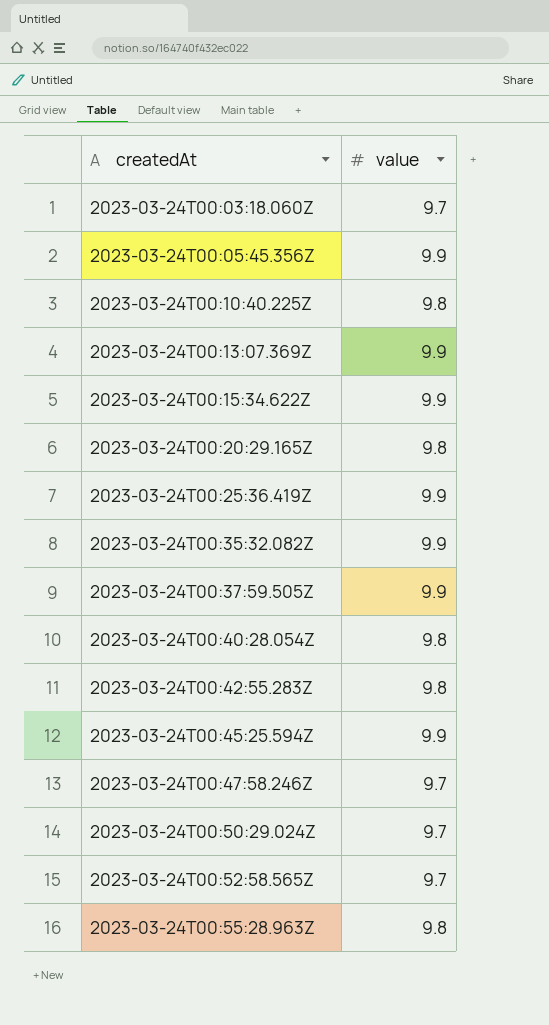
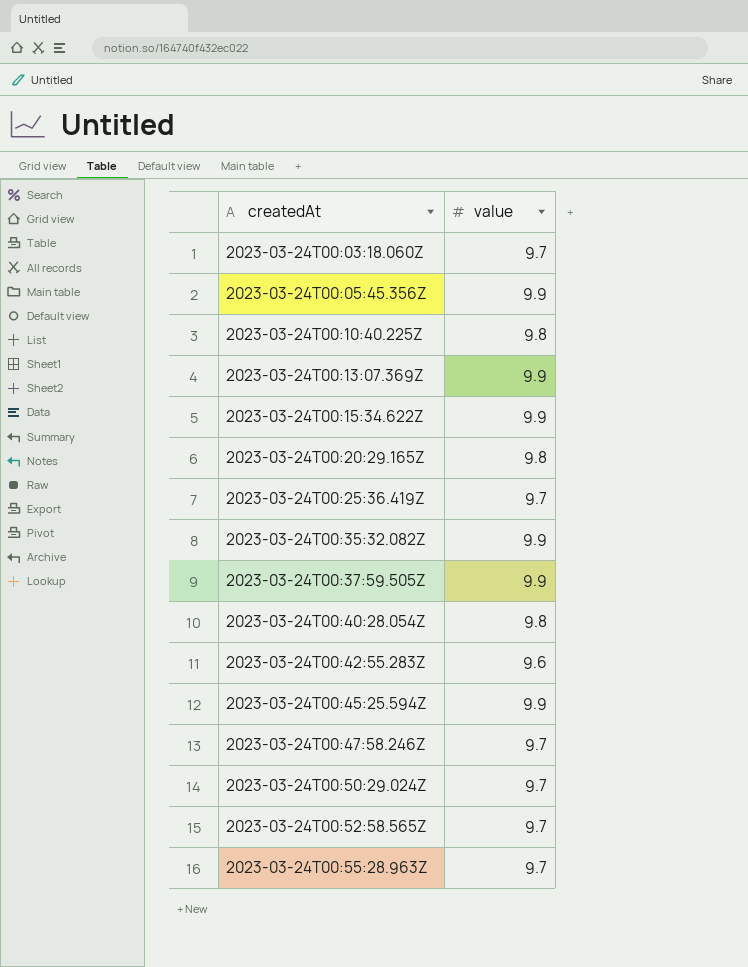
2023-03-24T00:25:36.419Z | value: 9.9 -> 9.7
2023-03-24T00:42:55.283Z | value: 9.8 -> 9.6
2023-03-24T00:55:28.963Z | value: 9.8 -> 9.7

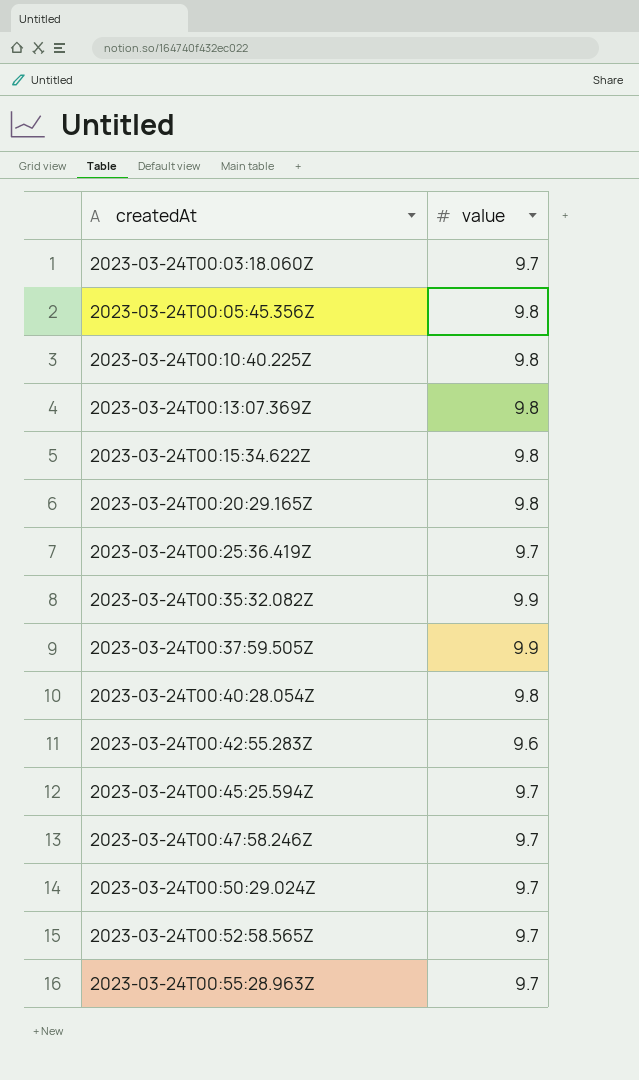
2023-03-24T00:05:45.356Z | value: 9.9 -> 9.8
2023-03-24T00:13:07.369Z | value: 9.9 -> 9.8
2023-03-24T00:15:34.622Z | value: 9.9 -> 9.8
2023-03-24T00:45:25.594Z | value: 9.9 -> 9.7

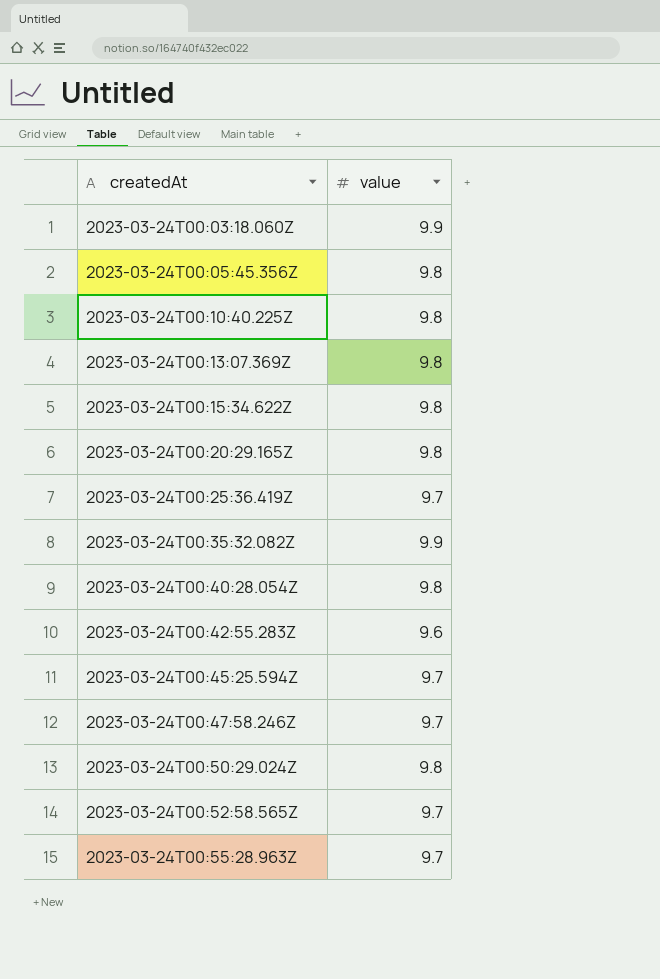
row 2023-03-24T00:37:59.505Z: 9.9 -> none
2023-03-24T00:03:18.060Z | value: 9.7 -> 9.9
2023-03-24T00:50:29.024Z | value: 9.7 -> 9.8

